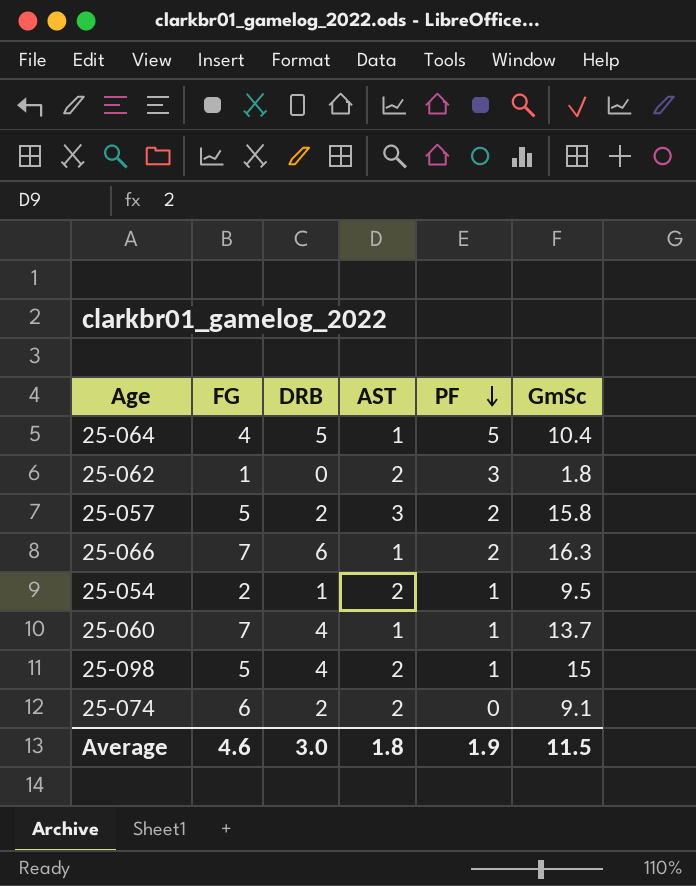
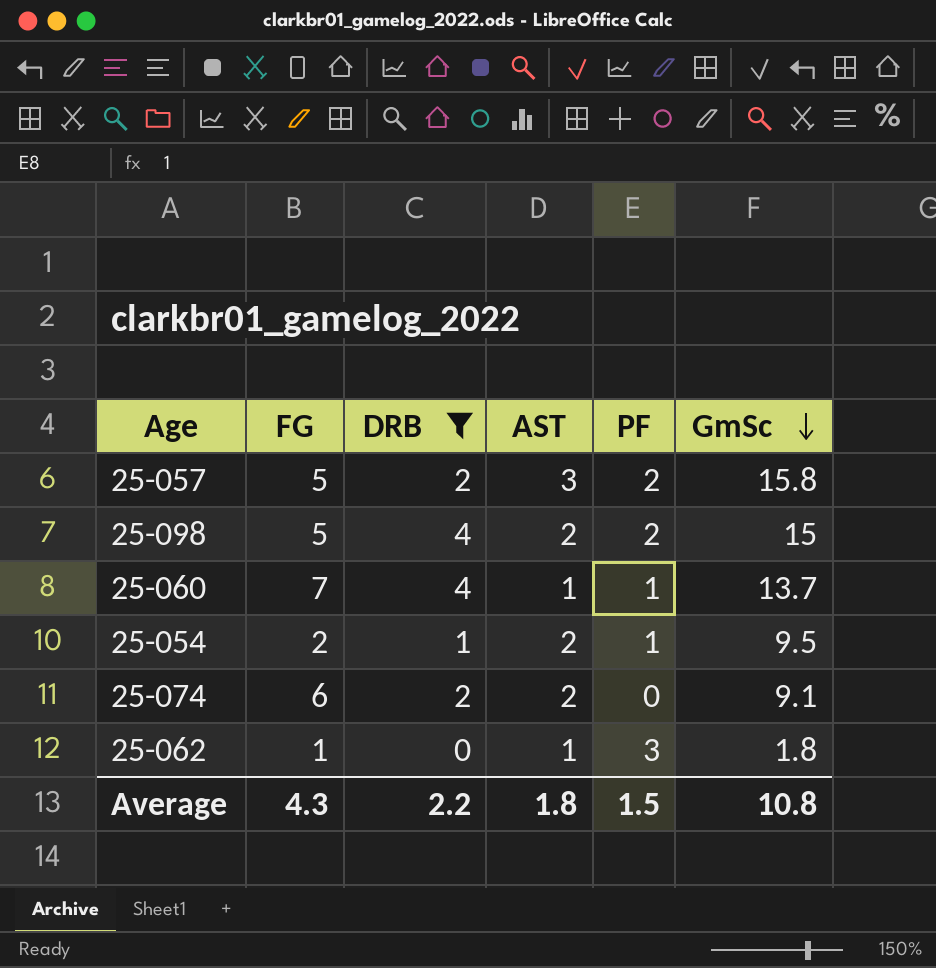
filter: none -> DRB <= 4
row order: PF descending -> GmSc descending
25-098 | PF: 1 -> 2
25-062 | AST: 2 -> 1
Average | FG: 4.6 -> 4.3
Average | DRB: 3.0 -> 2.2
Average | PF: 1.9 -> 1.5
Average | GmSc: 11.5 -> 10.8

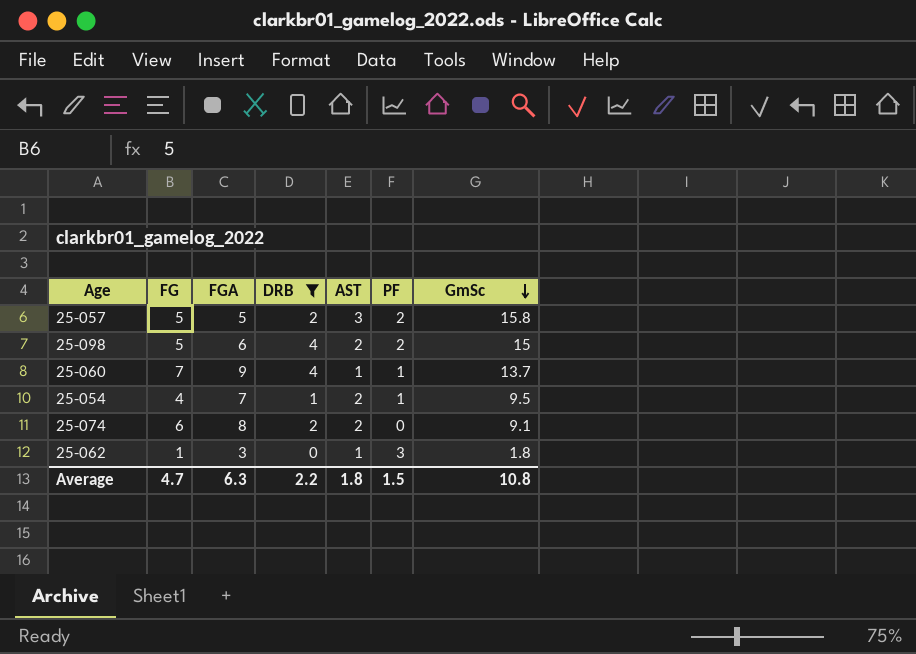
column FGA | position: none -> 3
25-054 | FG: 2 -> 4
Average | FG: 4.3 -> 4.7

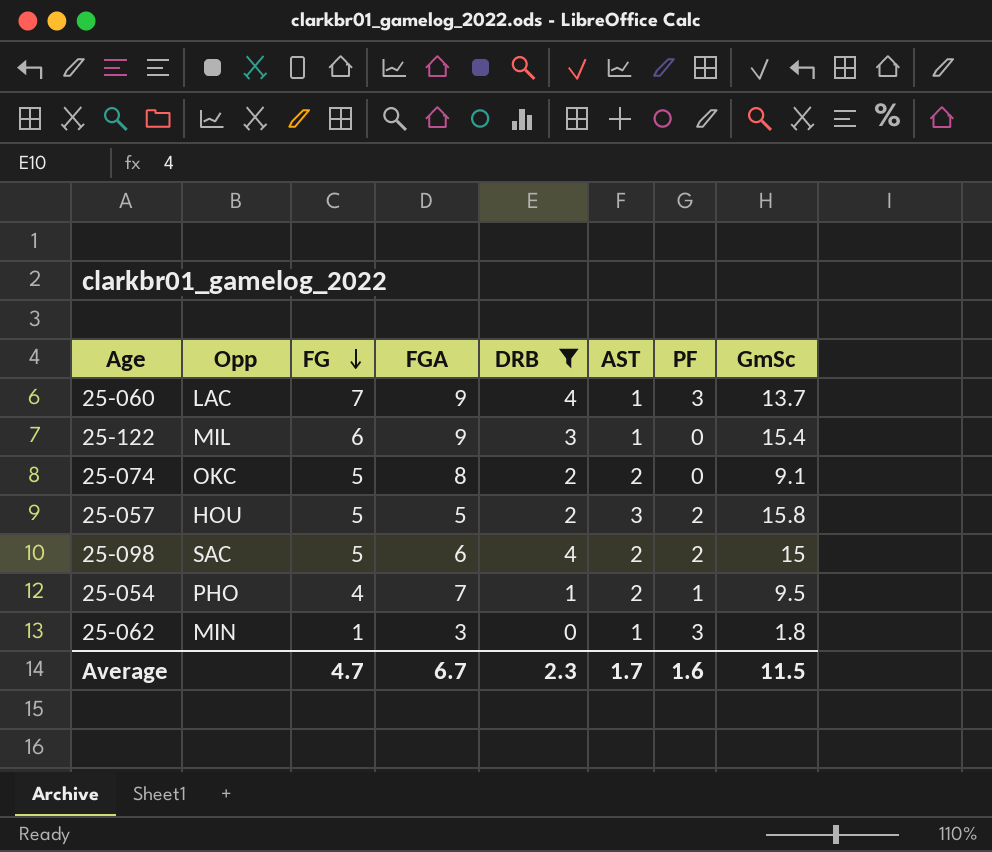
row order: GmSc descending -> FG descending
column Opp | position: none -> 2
25-060 | PF: 1 -> 3
row 25-122: none -> MIL | 6 | 9 | 3 | 1 | 0 | 15.4
25-074 | FG: 6 -> 5
Average | FGA: 6.3 -> 6.7
Average | DRB: 2.2 -> 2.3
Average | AST: 1.8 -> 1.7
Average | PF: 1.5 -> 1.6
Average | GmSc: 10.8 -> 11.5

